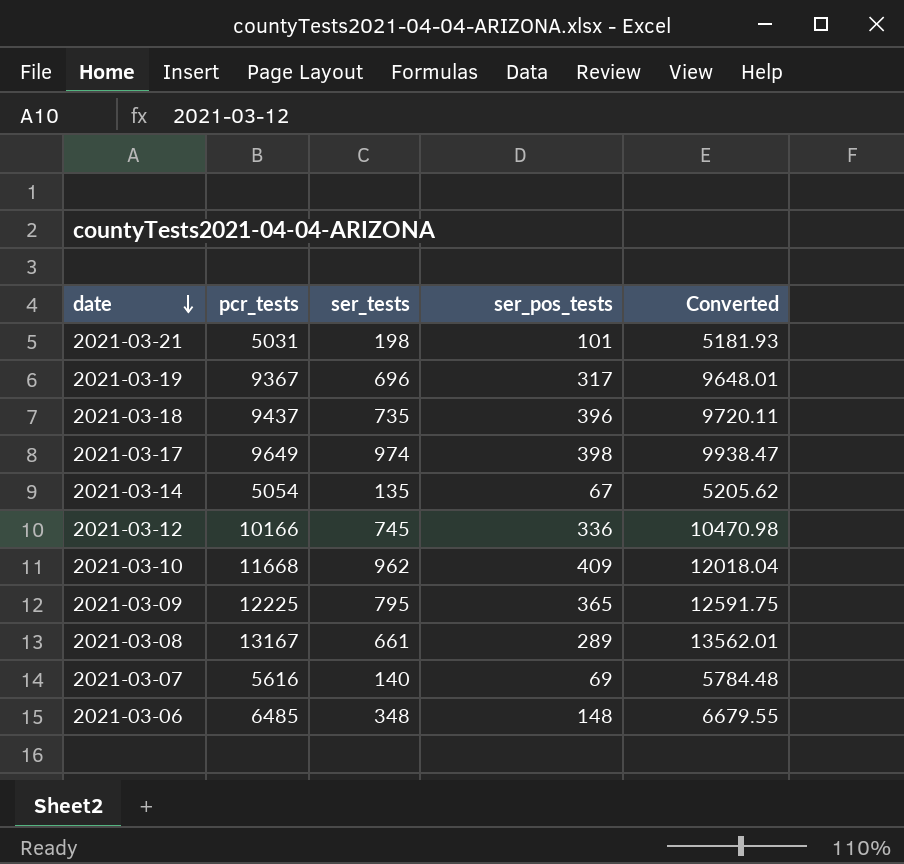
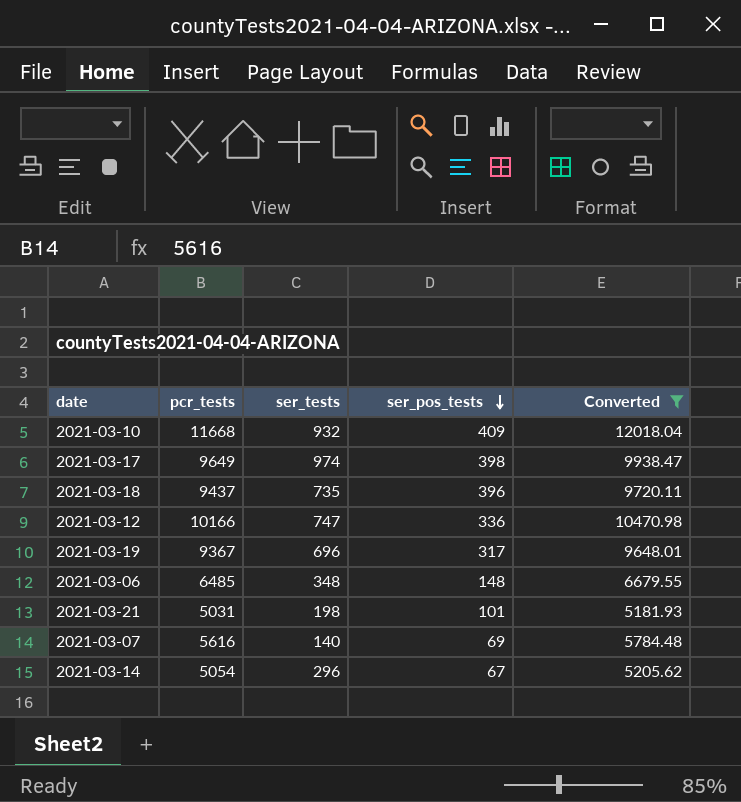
filter: none -> Converted <= 12018.04
row order: date descending -> ser_pos_tests descending
2021-03-10 | ser_tests: 962 -> 932
2021-03-12 | ser_tests: 745 -> 747
2021-03-14 | ser_tests: 135 -> 296

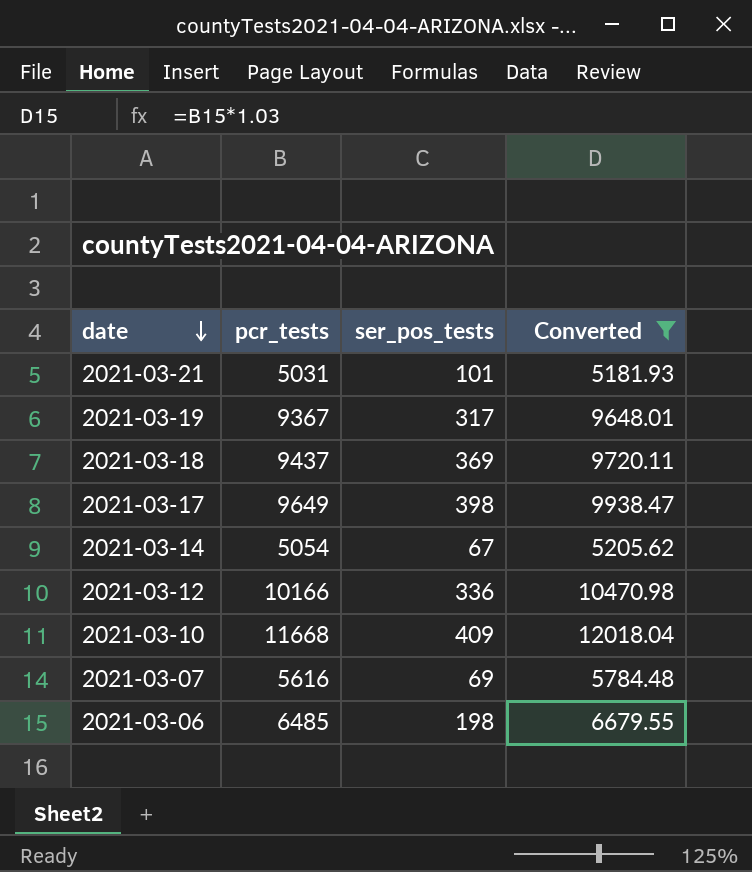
row order: ser_pos_tests descending -> date descending
column ser_tests | position: 3 -> none
2021-03-18 | ser_pos_tests: 396 -> 369
2021-03-06 | ser_pos_tests: 148 -> 198

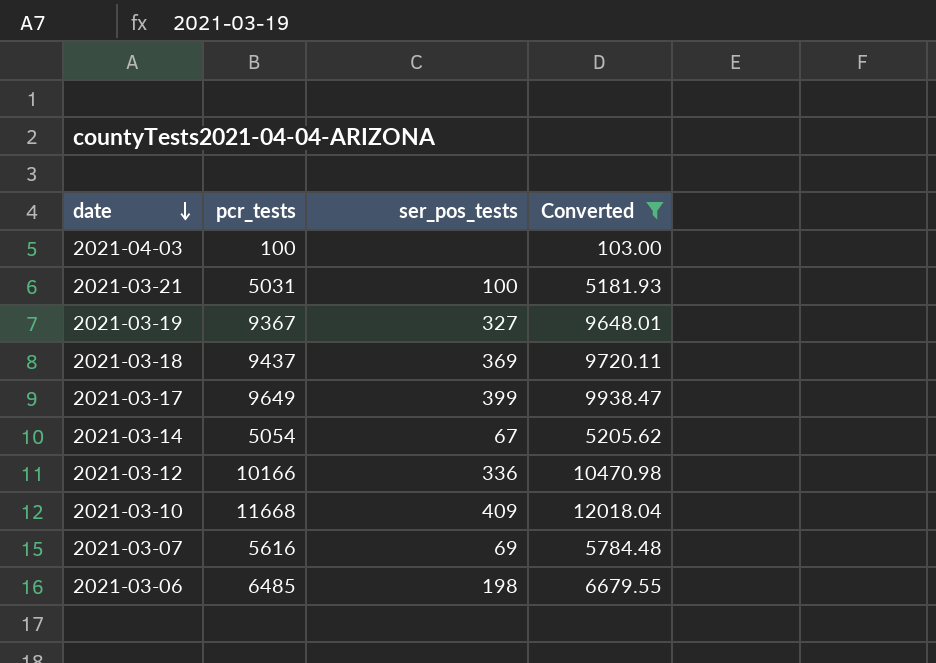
row 2021-04-03: none -> 100 | none | 103.00
2021-03-21 | ser_pos_tests: 101 -> 100
2021-03-19 | ser_pos_tests: 317 -> 327
2021-03-17 | ser_pos_tests: 398 -> 399

